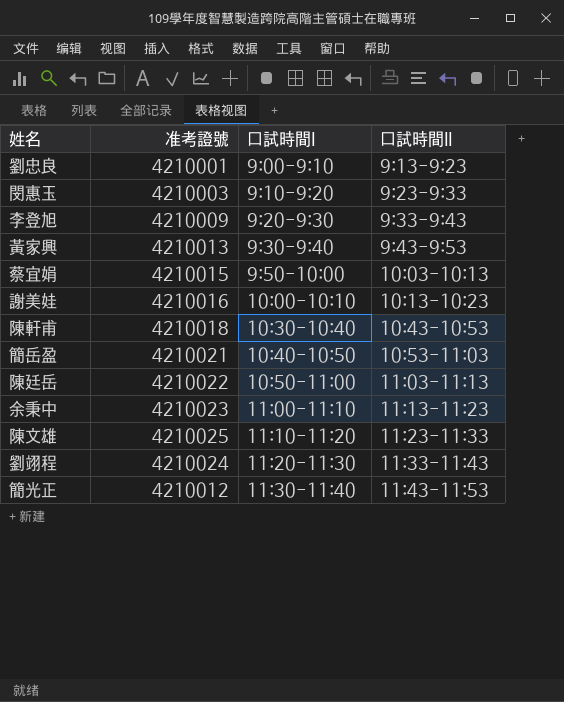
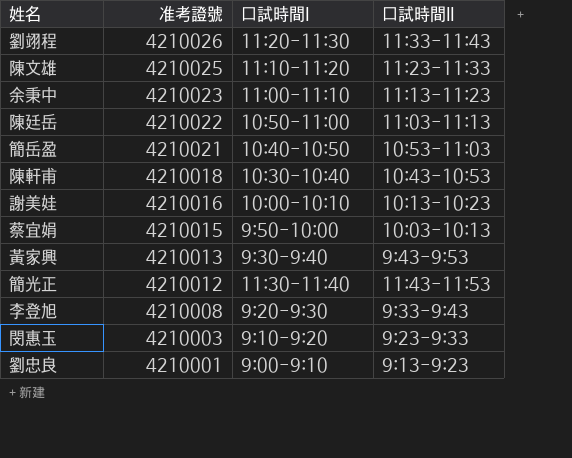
row order: 口試時間I ascending -> 准考證號 descending
劉翊程 | 准考證號: 4210024 -> 4210026
李登旭 | 准考證號: 4210009 -> 4210008

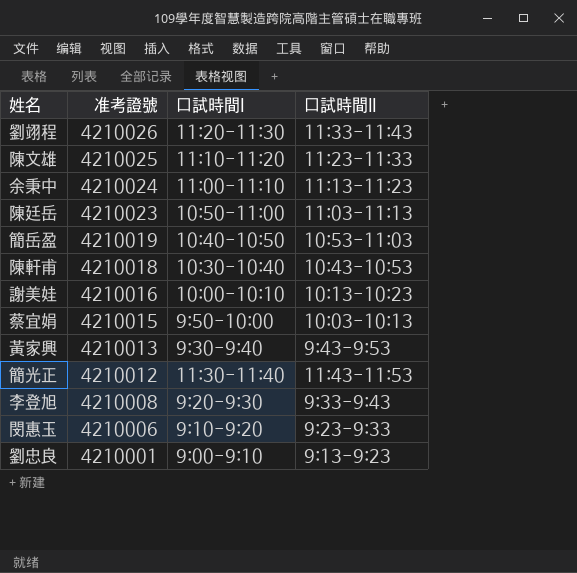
余秉中 | 准考證號: 4210023 -> 4210024
陳廷岳 | 准考證號: 4210022 -> 4210023
簡岳盈 | 准考證號: 4210021 -> 4210019
閔惠玉 | 准考證號: 4210003 -> 4210006

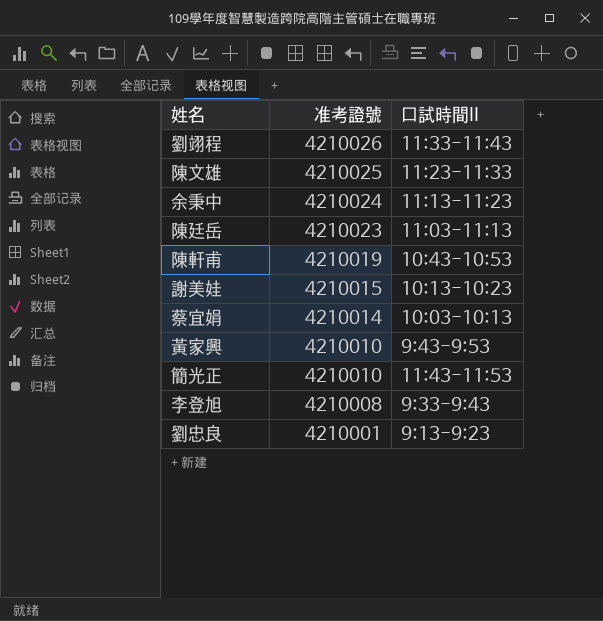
column 口試時間I | position: 3 -> none
row 簡岳盈: 4210019 | 10:40-10:50 | 10:53-11:03 -> none
row 閔惠玉: 4210006 | 9:10-9:20 | 9:23-9:33 -> none
陳軒甫 | 准考證號: 4210018 -> 4210019
謝美娃 | 准考證號: 4210016 -> 4210015
蔡宜娟 | 准考證號: 4210015 -> 4210014
黃家興 | 准考證號: 4210013 -> 4210010
簡光正 | 准考證號: 4210012 -> 4210010

